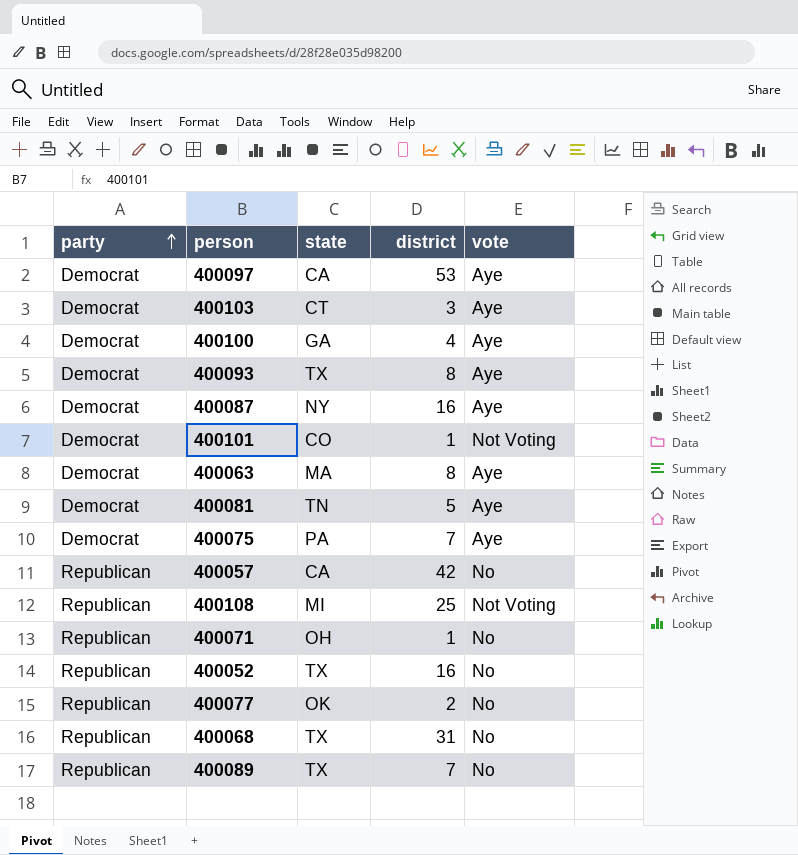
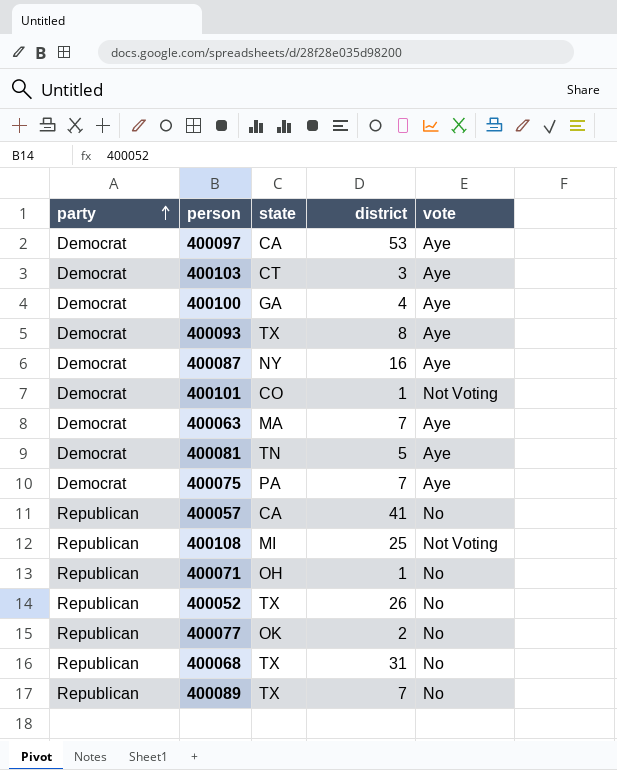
400063 | district: 8 -> 7
400057 | district: 42 -> 41
400052 | district: 16 -> 26

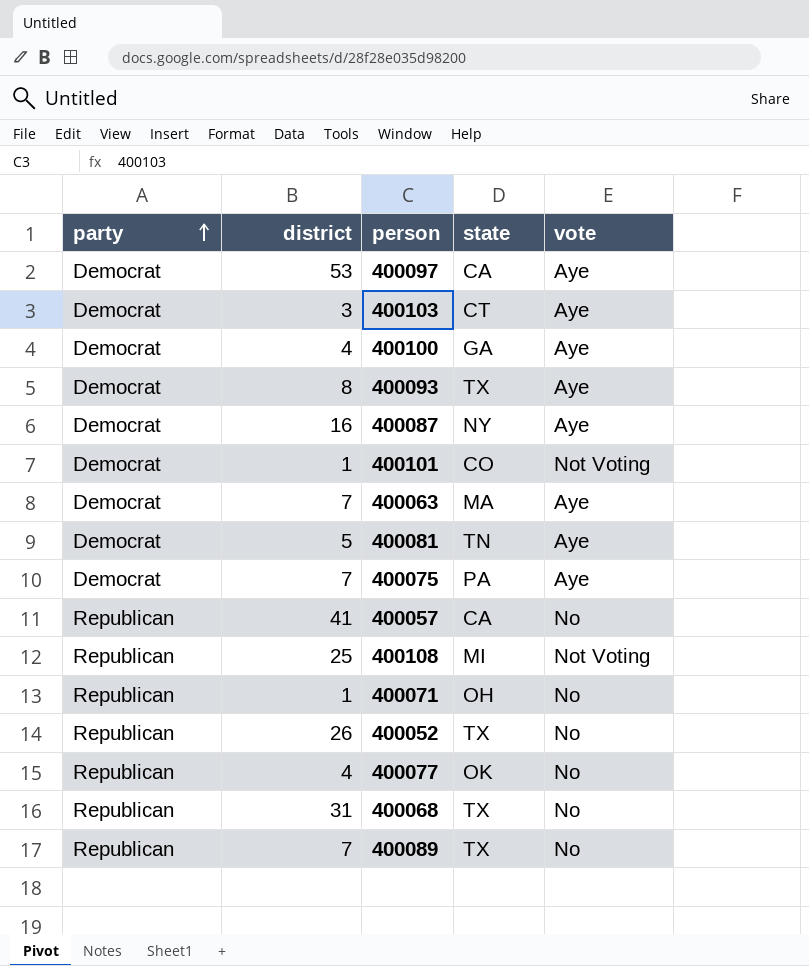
column district | position: 4 -> 2
400077 | district: 2 -> 4

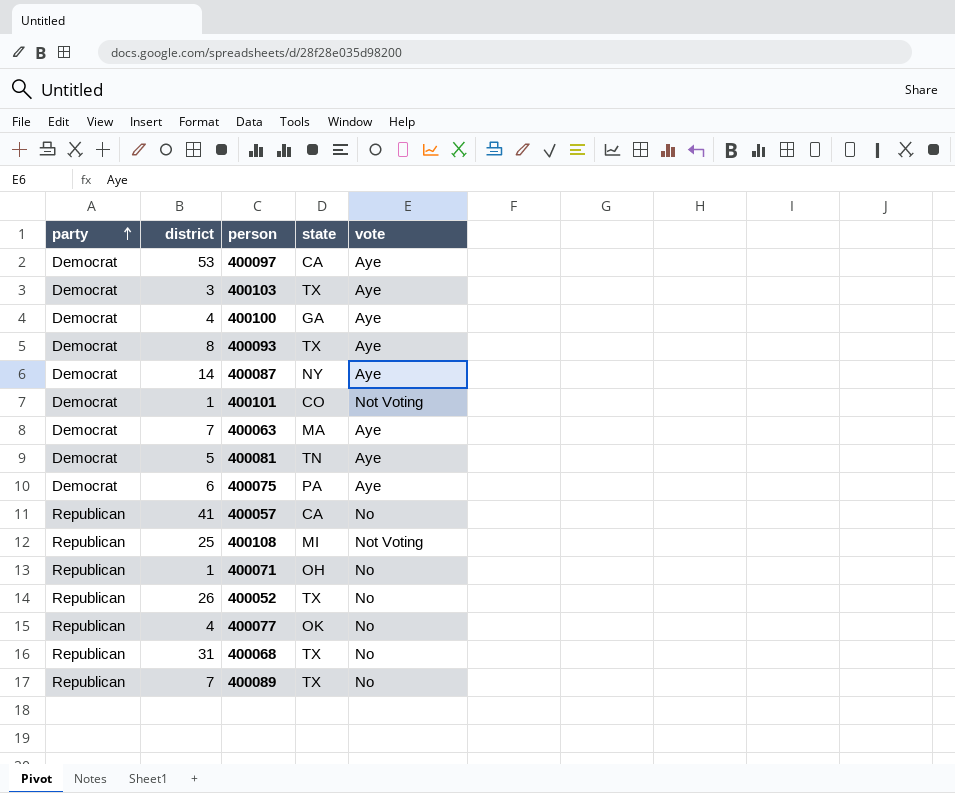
400103 | state: CT -> TX
400087 | district: 16 -> 14
400075 | district: 7 -> 6

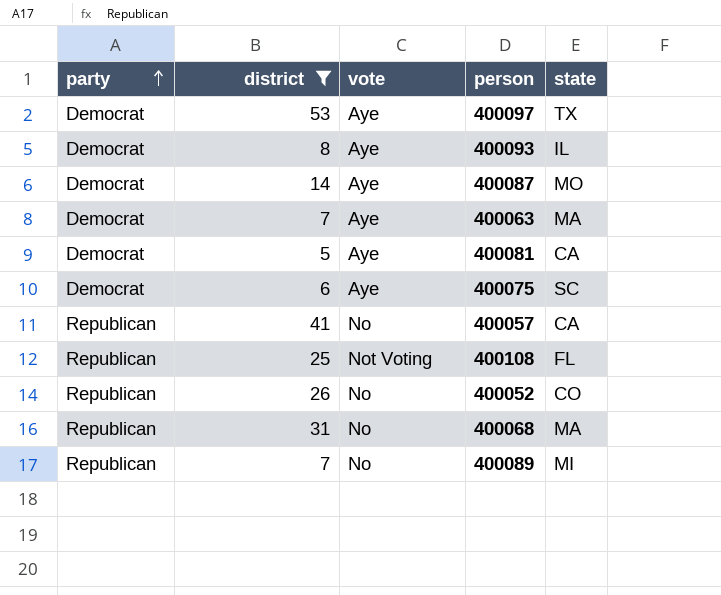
filter: none -> district >= 5
column vote | position: 5 -> 3
400097 | state: CA -> TX
400093 | state: TX -> IL
400087 | state: NY -> MO
400081 | state: TN -> CA
400075 | state: PA -> SC
400108 | state: MI -> FL
400052 | state: TX -> CO
400068 | state: TX -> MA
400089 | state: TX -> MI

